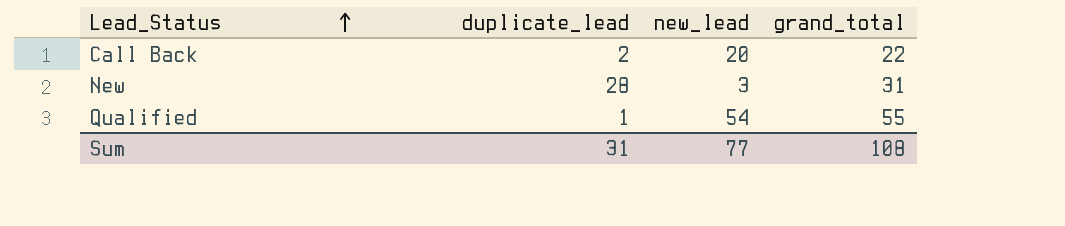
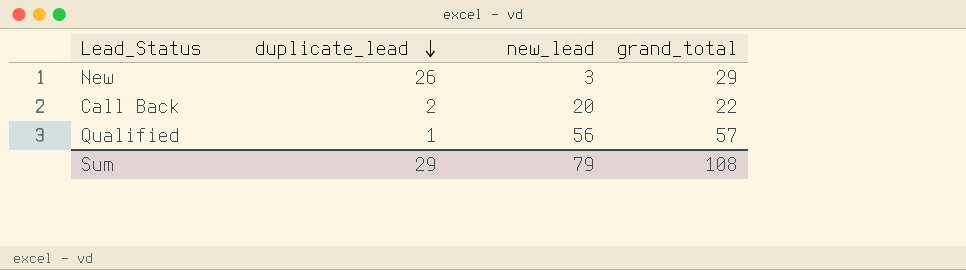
row order: Lead_Status ascending -> duplicate_lead descending
New | duplicate_lead: 28 -> 26
New | grand_total: 31 -> 29
Qualified | new_lead: 54 -> 56
Qualified | grand_total: 55 -> 57
Sum | duplicate_lead: 31 -> 29
Sum | new_lead: 77 -> 79

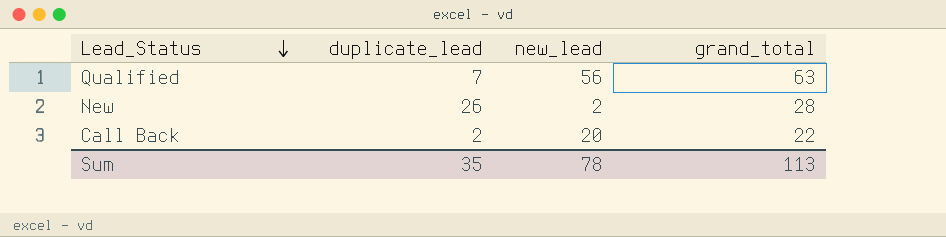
row order: duplicate_lead descending -> Lead_Status descending
Qualified | duplicate_lead: 1 -> 7
Qualified | grand_total: 57 -> 63
New | new_lead: 3 -> 2
New | grand_total: 29 -> 28
Sum | duplicate_lead: 29 -> 35
Sum | new_lead: 79 -> 78
Sum | grand_total: 108 -> 113

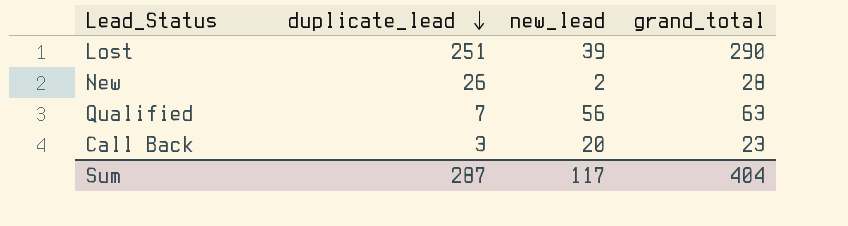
row order: Lead_Status descending -> duplicate_lead descending
row Lost: none -> 251 | 39 | 290
Call Back | duplicate_lead: 2 -> 3
Call Back | grand_total: 22 -> 23
Sum | duplicate_lead: 35 -> 287
Sum | new_lead: 78 -> 117
Sum | grand_total: 113 -> 404

